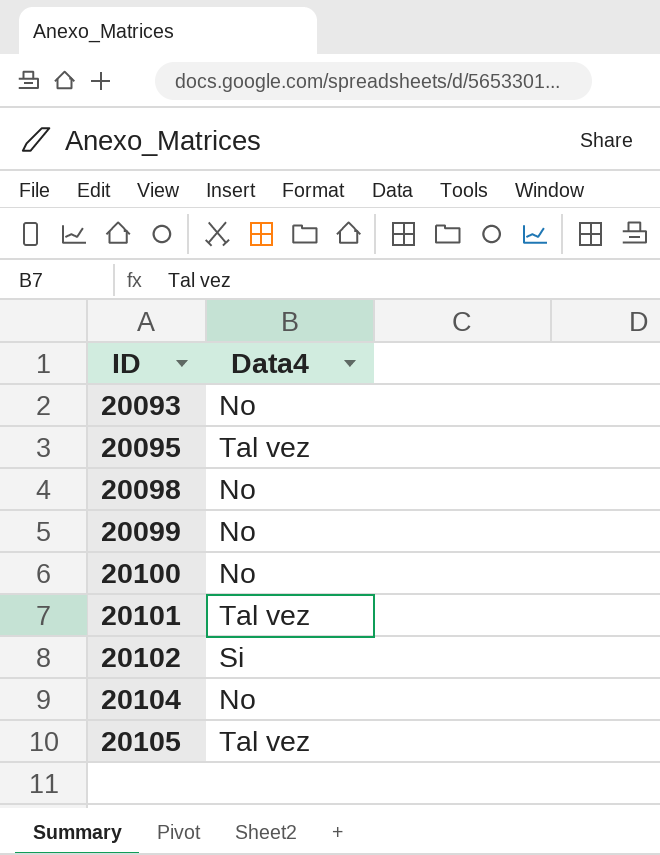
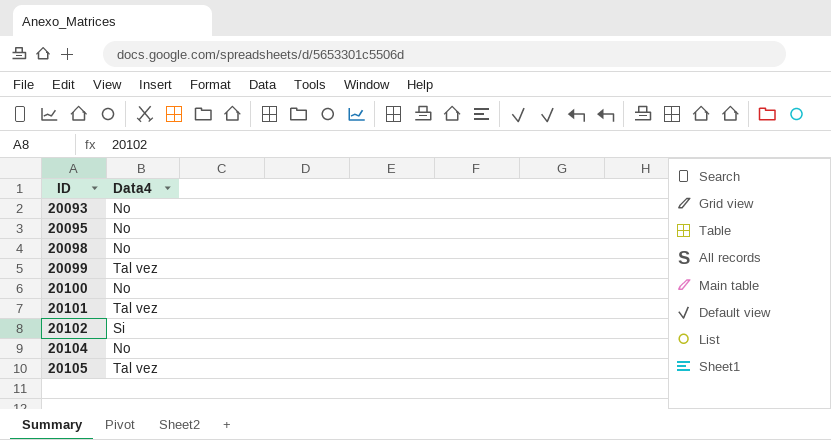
20095 | Data4: Tal vez -> No
20099 | Data4: No -> Tal vez

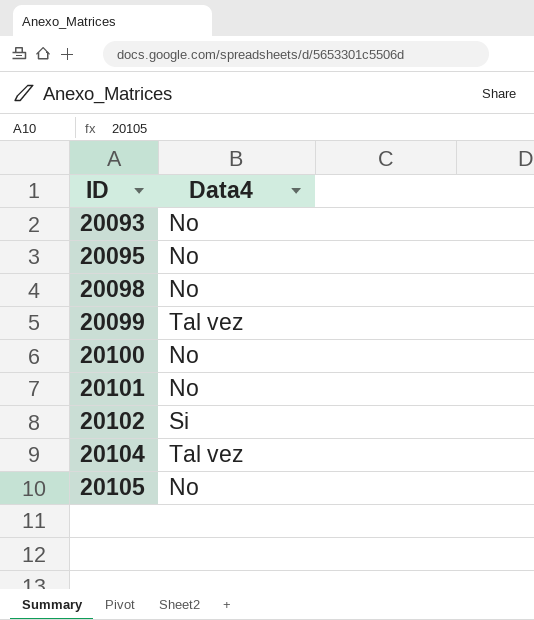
20101 | Data4: Tal vez -> No
20104 | Data4: No -> Tal vez
20105 | Data4: Tal vez -> No

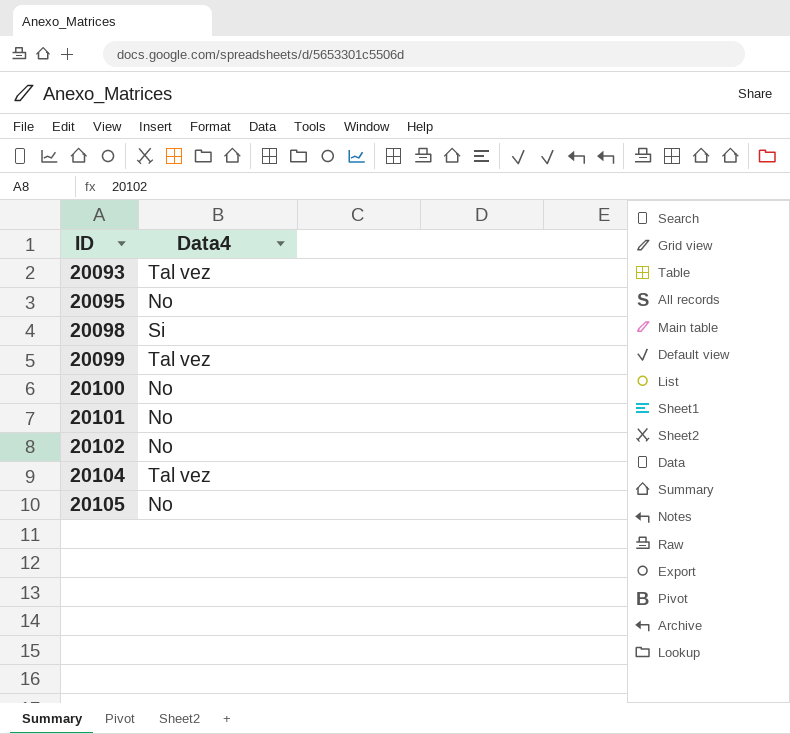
20093 | Data4: No -> Tal vez
20098 | Data4: No -> Si
20102 | Data4: Si -> No

